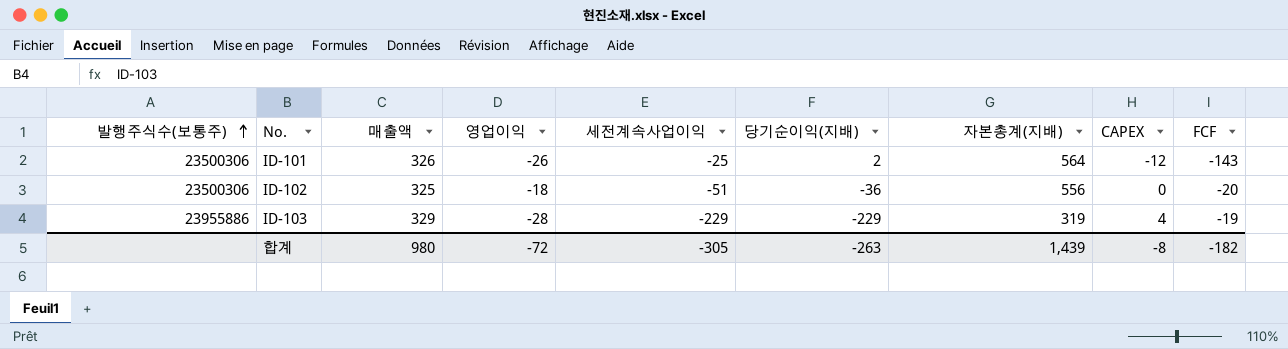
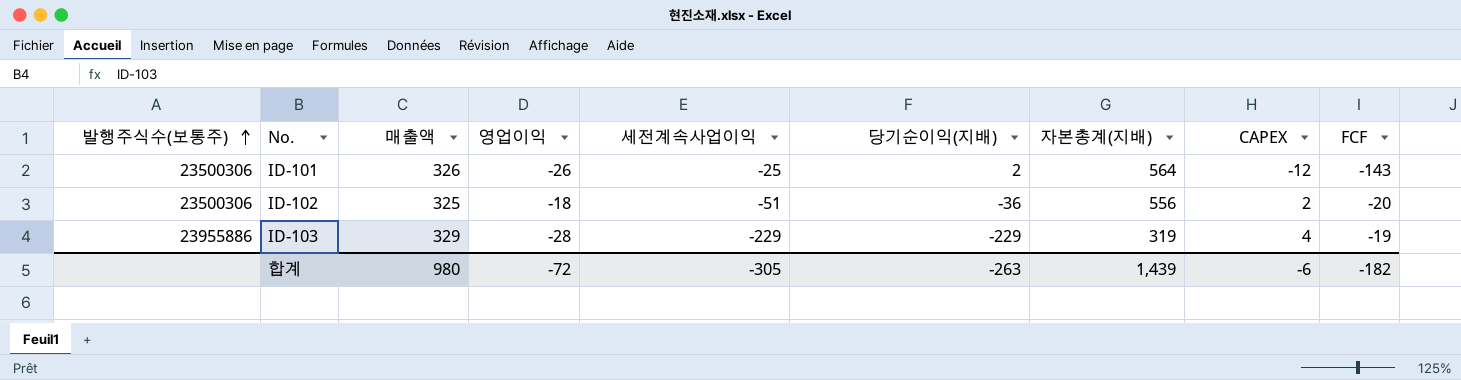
ID-102 | CAPEX: 0 -> 2
합계 | CAPEX: -8 -> -6

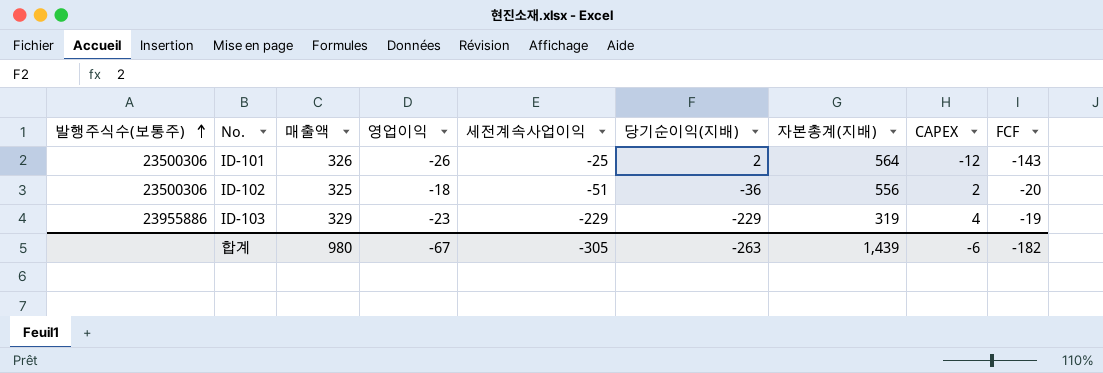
ID-103 | 영업이익: -28 -> -23
합계 | 영업이익: -72 -> -67

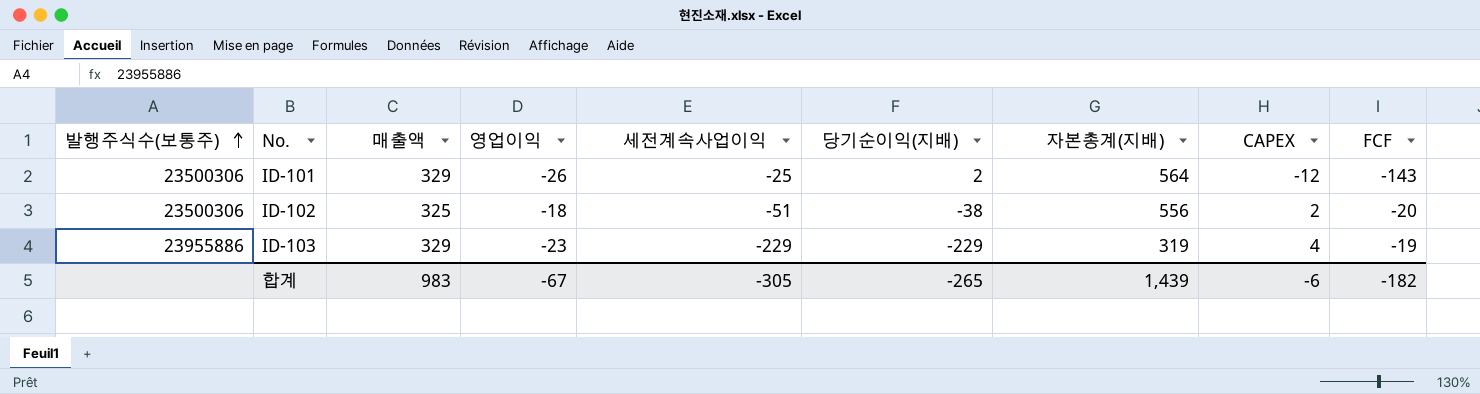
ID-101 | 매출액: 326 -> 329
ID-102 | 당기순이익(지배): -36 -> -38
합계 | 매출액: 980 -> 983
합계 | 당기순이익(지배): -263 -> -265

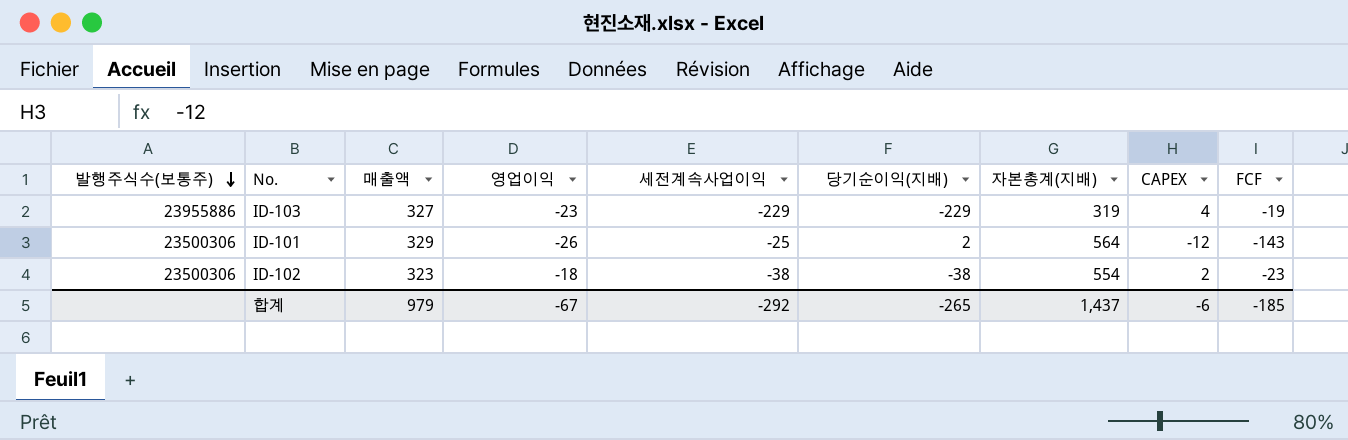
row order: 발행주식수(보통주) ascending -> 발행주식수(보통주) descending
ID-103 | 매출액: 329 -> 327
ID-102 | 매출액: 325 -> 323
ID-102 | 세전계속사업이익: -51 -> -38
ID-102 | 자본총계(지배): 556 -> 554
ID-102 | FCF: -20 -> -23
합계 | 매출액: 983 -> 979
합계 | 세전계속사업이익: -305 -> -292
합계 | 자본총계(지배): 1,439 -> 1,437
합계 | FCF: -182 -> -185

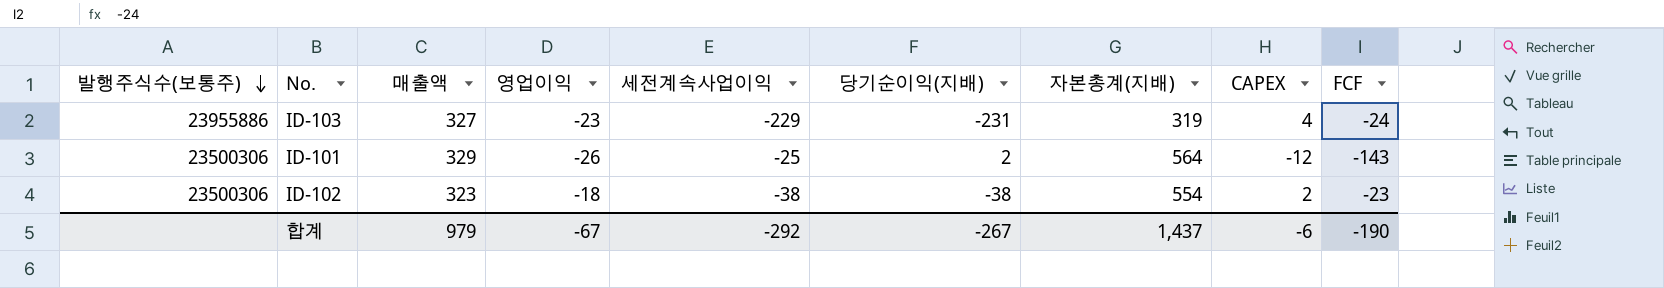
ID-103 | 당기순이익(지배): -229 -> -231
ID-103 | FCF: -19 -> -24
합계 | 당기순이익(지배): -265 -> -267
합계 | FCF: -185 -> -190

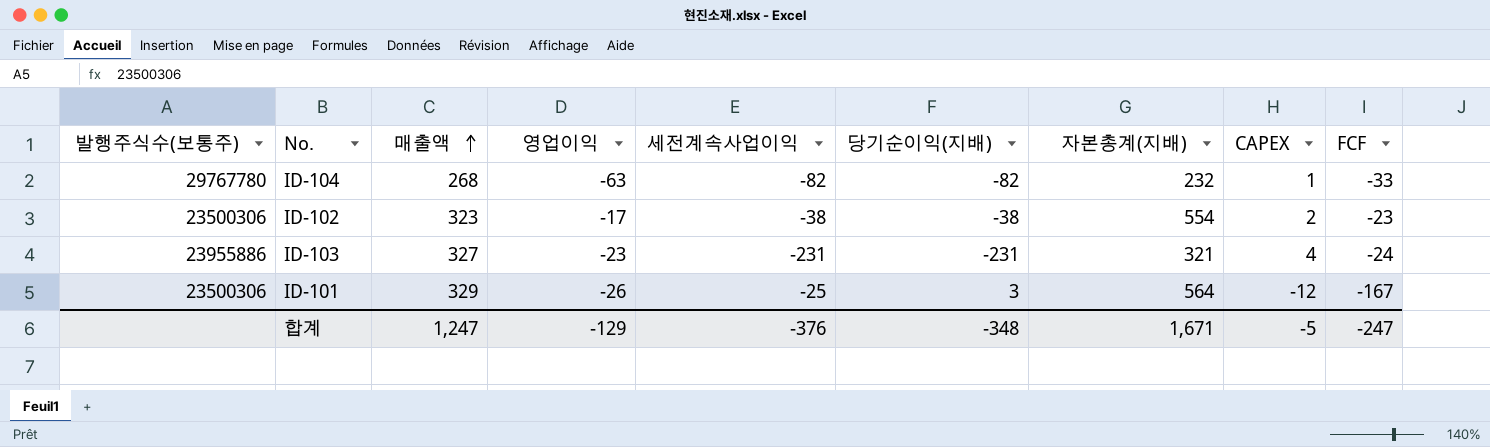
row order: 발행주식수(보통주) descending -> 매출액 ascending
row ID-104: none -> 29767780 | 268 | -63 | -82 | -82 | 232 | 1 | -33
ID-102 | 영업이익: -18 -> -17
ID-103 | 세전계속사업이익: -229 -> -231
ID-103 | 자본총계(지배): 319 -> 321
ID-101 | 당기순이익(지배): 2 -> 3
ID-101 | FCF: -143 -> -167
합계 | 매출액: 979 -> 1,247
합계 | 영업이익: -67 -> -129
합계 | 세전계속사업이익: -292 -> -376
합계 | 당기순이익(지배): -267 -> -348
합계 | 자본총계(지배): 1,437 -> 1,671
합계 | CAPEX: -6 -> -5
합계 | FCF: -190 -> -247

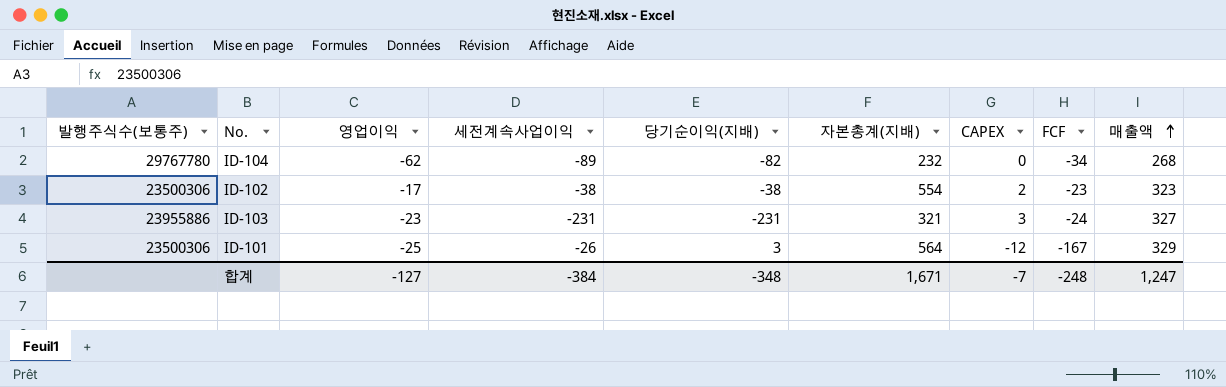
column 매출액 | position: 3 -> 9
ID-104 | 영업이익: -63 -> -62
ID-104 | 세전계속사업이익: -82 -> -89
ID-104 | CAPEX: 1 -> 0
ID-104 | FCF: -33 -> -34
ID-103 | CAPEX: 4 -> 3
ID-101 | 영업이익: -26 -> -25
ID-101 | 세전계속사업이익: -25 -> -26
합계 | 영업이익: -129 -> -127
합계 | 세전계속사업이익: -376 -> -384
합계 | CAPEX: -5 -> -7
합계 | FCF: -247 -> -248

